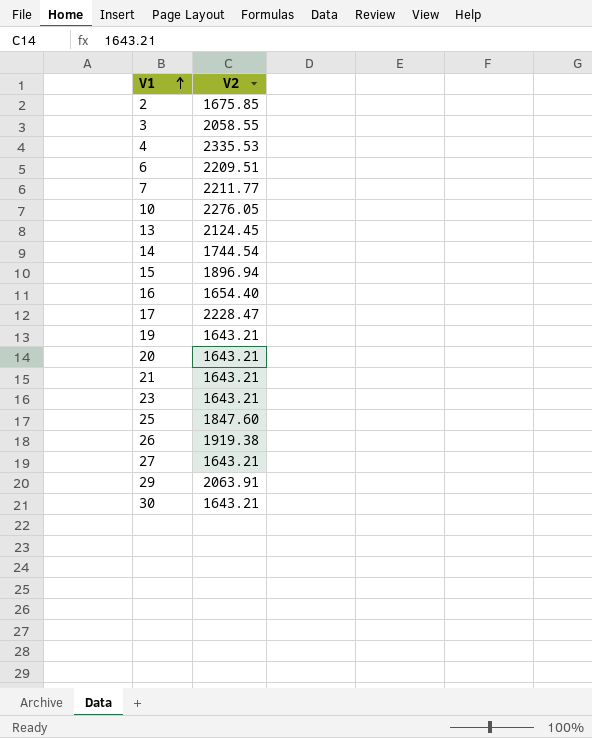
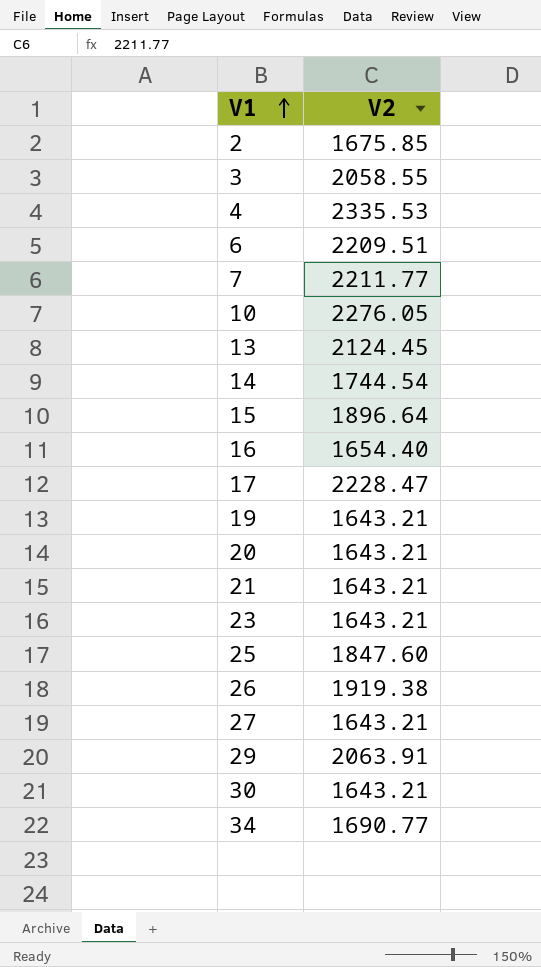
15 | V2: 1896.94 -> 1896.64
row 34: none -> 1690.77

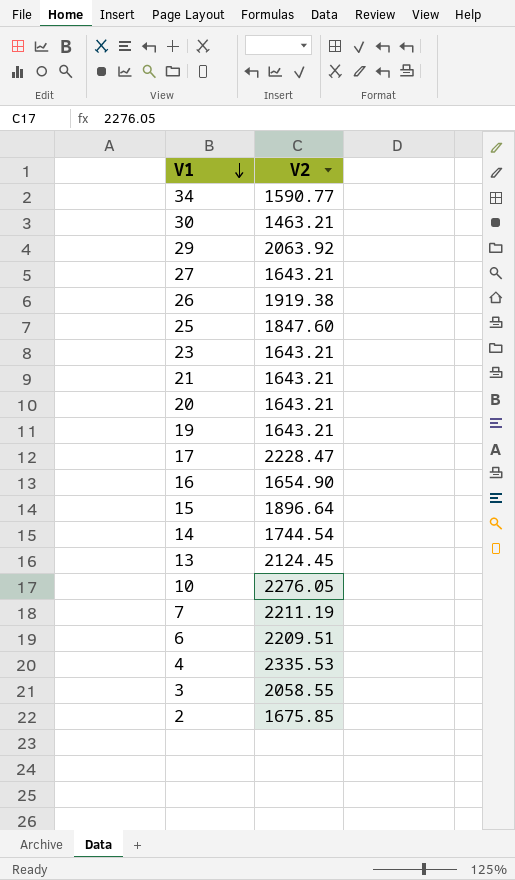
row order: V1 ascending -> V1 descending
34 | V2: 1690.77 -> 1590.77
30 | V2: 1643.21 -> 1463.21
29 | V2: 2063.91 -> 2063.92
16 | V2: 1654.40 -> 1654.90
7 | V2: 2211.77 -> 2211.19

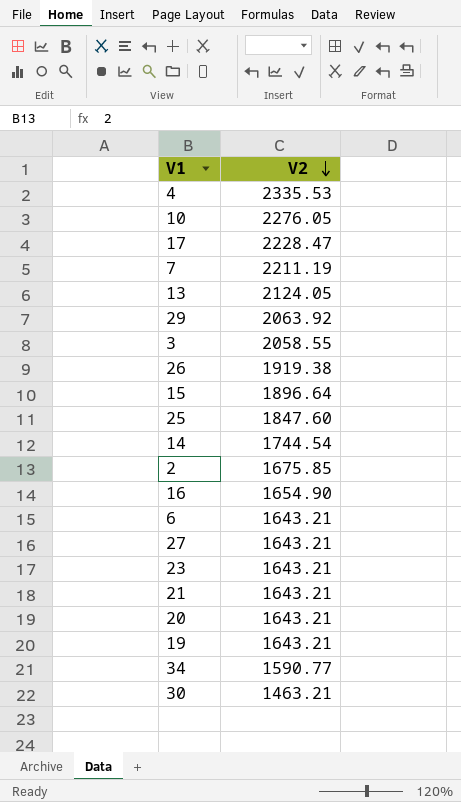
row order: V1 descending -> V2 descending
13 | V2: 2124.45 -> 2124.05
6 | V2: 2209.51 -> 1643.21

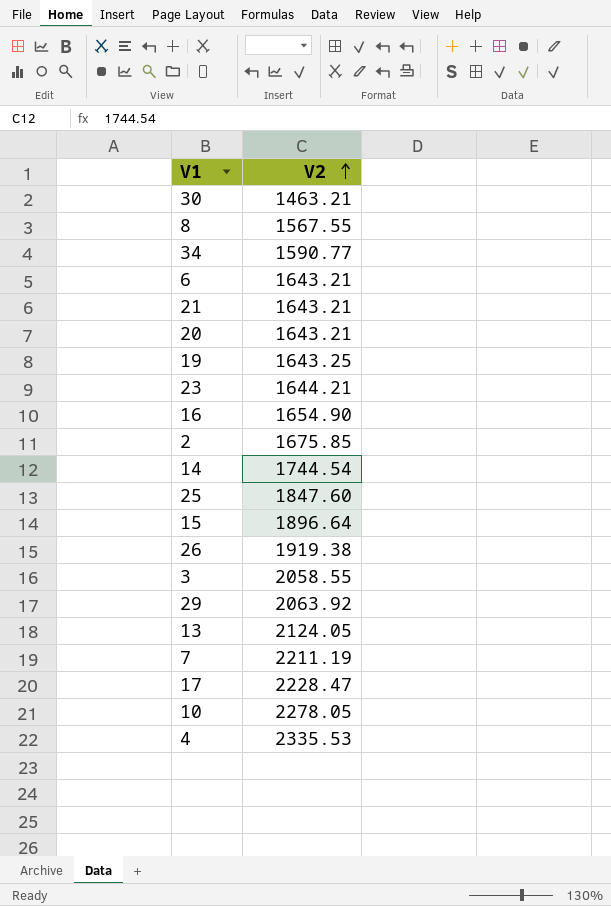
row order: V2 descending -> V2 ascending
row 27: 1643.21 -> none
row 8: none -> 1567.55
19 | V2: 1643.21 -> 1643.25
23 | V2: 1643.21 -> 1644.21
10 | V2: 2276.05 -> 2278.05

